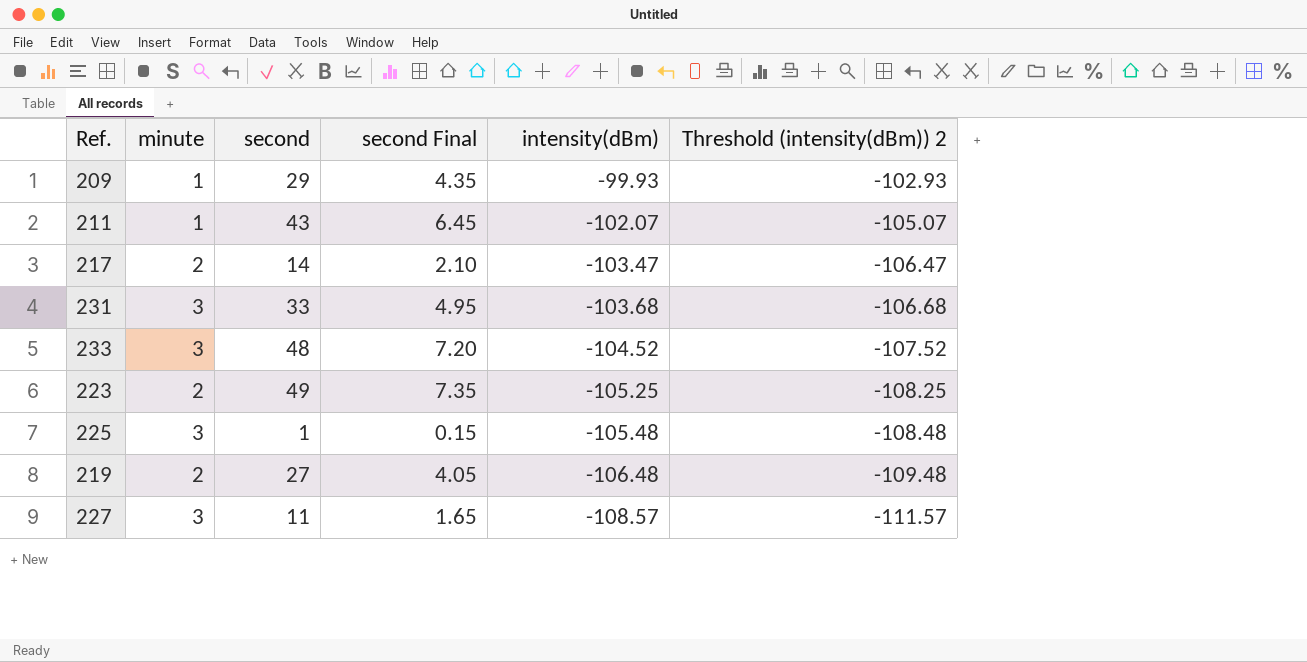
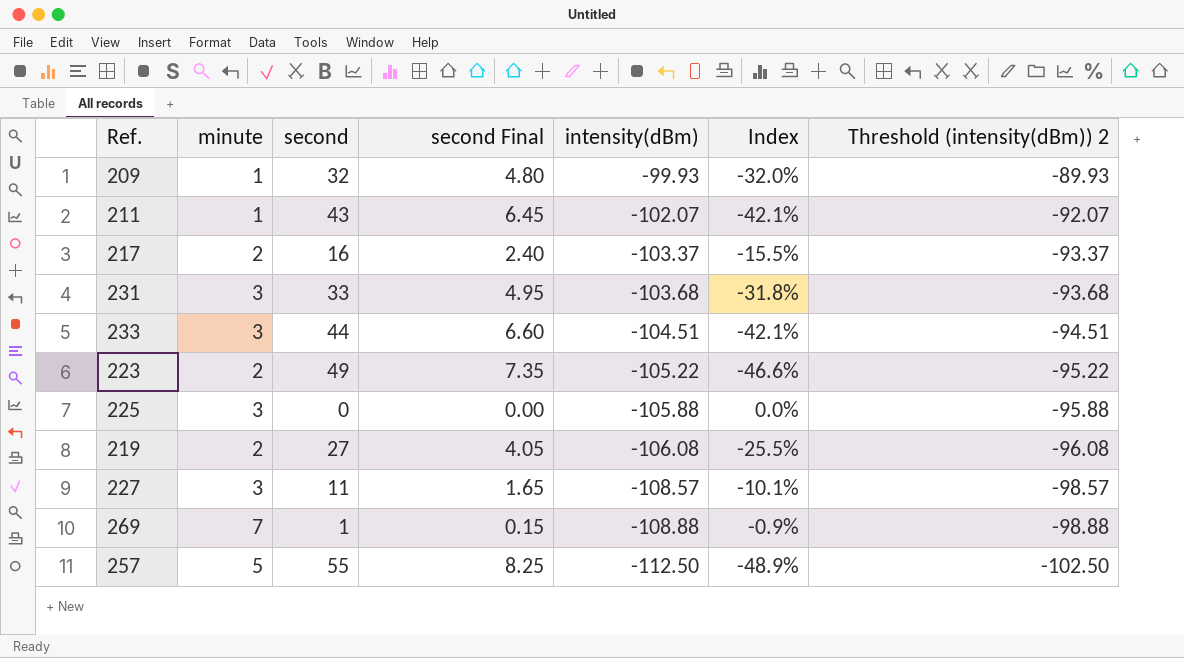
column Index | formula: none -> [second] / [intensity(dBm)]
column Threshold (intensity(dBm)) 2 | formula: [intensity(dBm)] - 3 -> [intensity(dBm)] + 10
209 | second: 29 -> 32
209 | second Final: 4.35 -> 4.80
217 | second: 14 -> 16
217 | second Final: 2.10 -> 2.40
217 | intensity(dBm): -103.47 -> -103.37
233 | second: 48 -> 44
233 | second Final: 7.20 -> 6.60
233 | intensity(dBm): -104.52 -> -104.51
223 | intensity(dBm): -105.25 -> -105.22
225 | second: 1 -> 0
225 | second Final: 0.15 -> 0.00
225 | intensity(dBm): -105.48 -> -105.88
219 | intensity(dBm): -106.48 -> -106.08
row 269: none -> 7 | 1 | 0.15 | -108.88 | -0.9% | -98.88
row 257: none -> 5 | 55 | 8.25 | -112.50 | -48.9% | -102.50

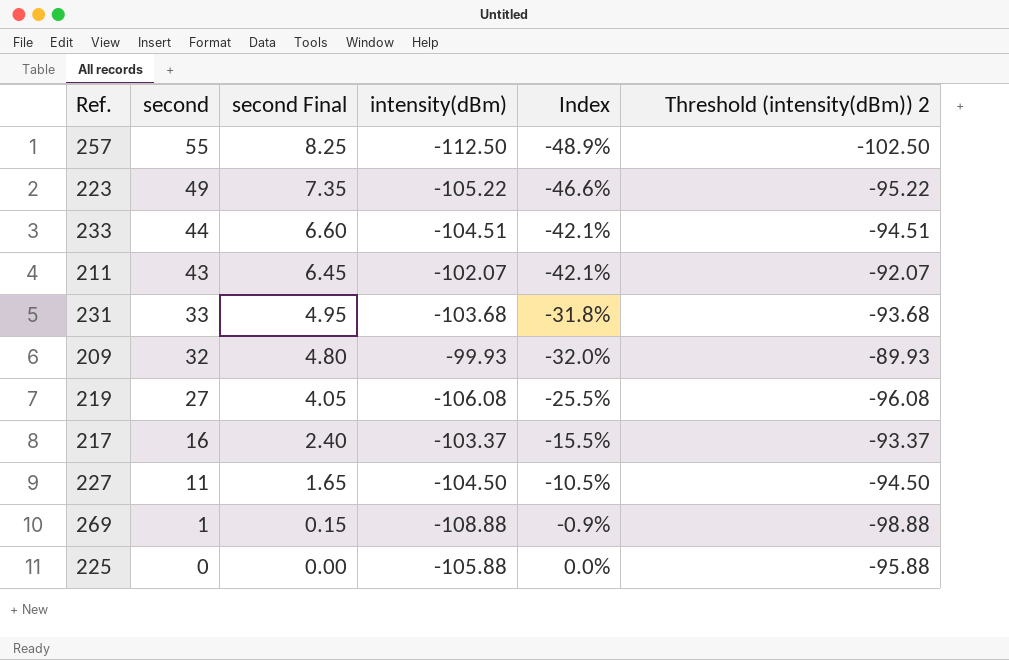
row order: intensity(dBm) descending -> second descending
column minute | position: 2 -> none
227 | intensity(dBm): -108.57 -> -104.50
227 | Index: -10.1% -> -10.5%
227 | Threshold (intensity(dBm)) 2: -98.57 -> -94.50

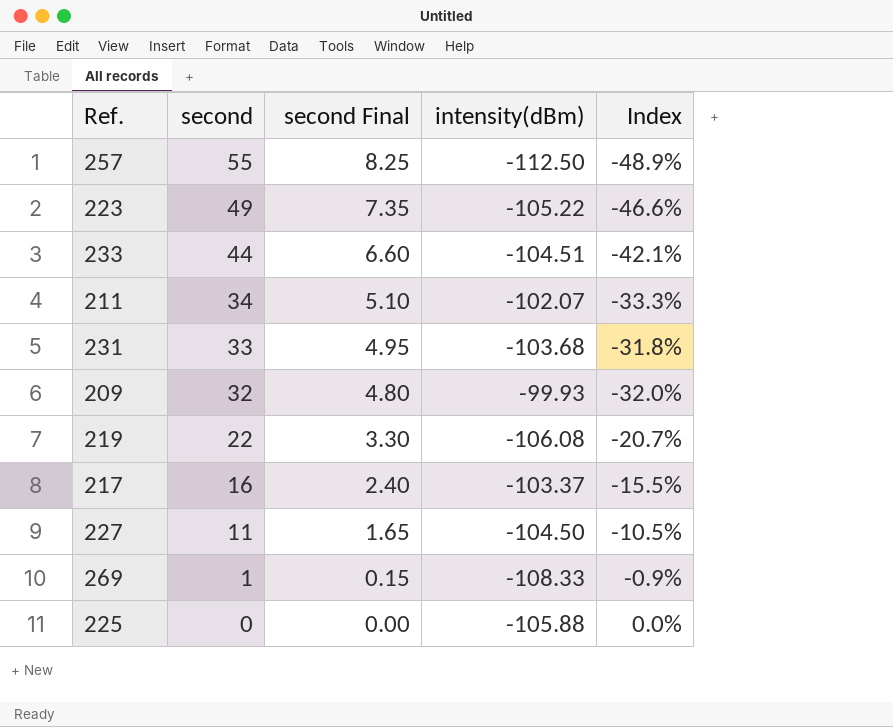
column Threshold (intensity(dBm)) 2 | formula: [intensity(dBm)] + 10 -> none
211 | second: 43 -> 34
211 | second Final: 6.45 -> 5.10
211 | Index: -42.1% -> -33.3%
219 | second: 27 -> 22
219 | second Final: 4.05 -> 3.30
219 | Index: -25.5% -> -20.7%
269 | intensity(dBm): -108.88 -> -108.33

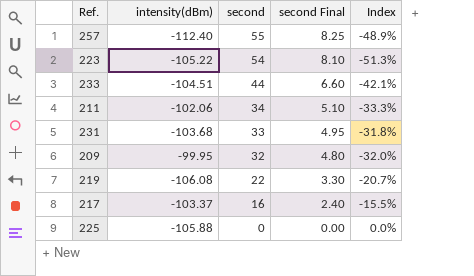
column intensity(dBm) | position: 4 -> 2
row 227: 11 | 1.65 | -104.50 | -10.5% -> none
row 269: 1 | 0.15 | -108.33 | -0.9% -> none
257 | intensity(dBm): -112.50 -> -112.40
223 | second: 49 -> 54
223 | second Final: 7.35 -> 8.10
223 | Index: -46.6% -> -51.3%
211 | intensity(dBm): -102.07 -> -102.06
209 | intensity(dBm): -99.93 -> -99.95

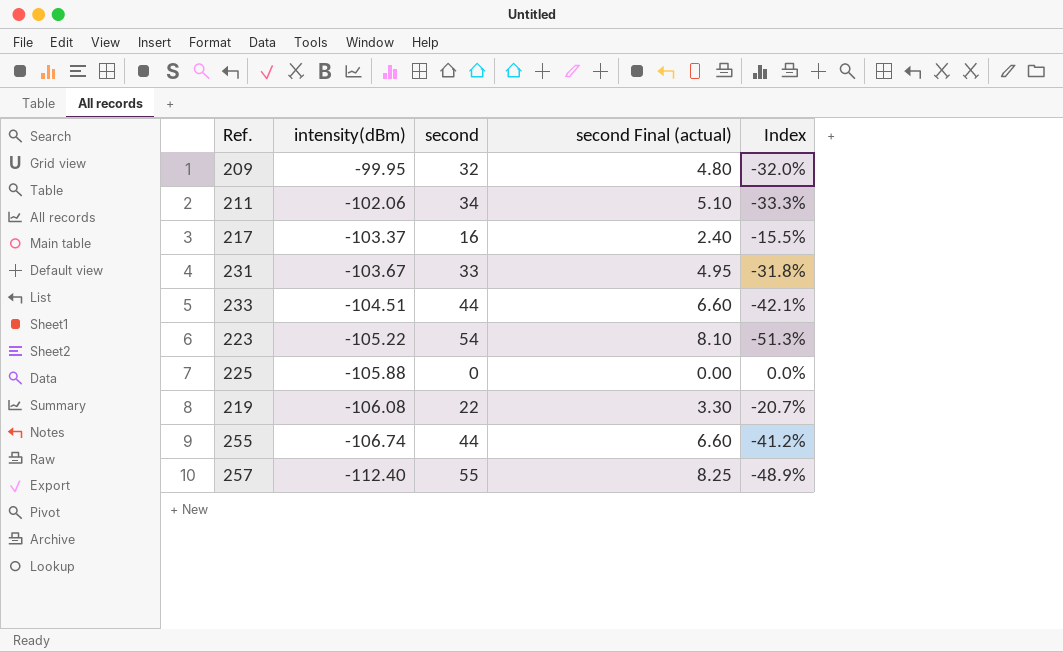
row order: second descending -> intensity(dBm) descending
column name: second Final -> second Final (actual)
231 | intensity(dBm): -103.68 -> -103.67
row 255: none -> -106.74 | 44 | 6.60 | -41.2%

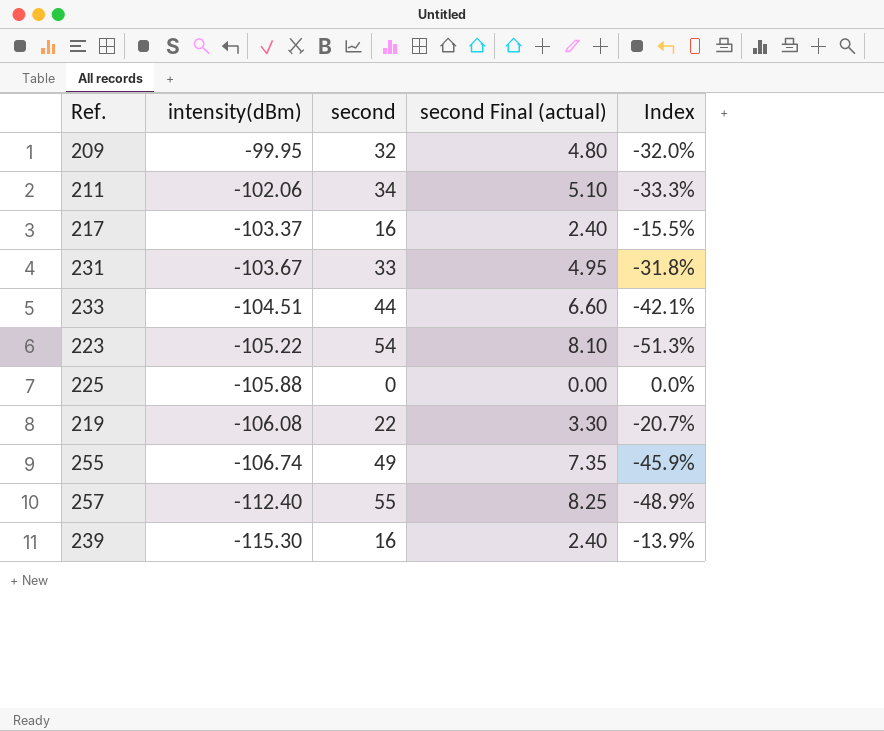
255 | second: 44 -> 49
255 | second Final (actual): 6.60 -> 7.35
255 | Index: -41.2% -> -45.9%
row 239: none -> -115.30 | 16 | 2.40 | -13.9%

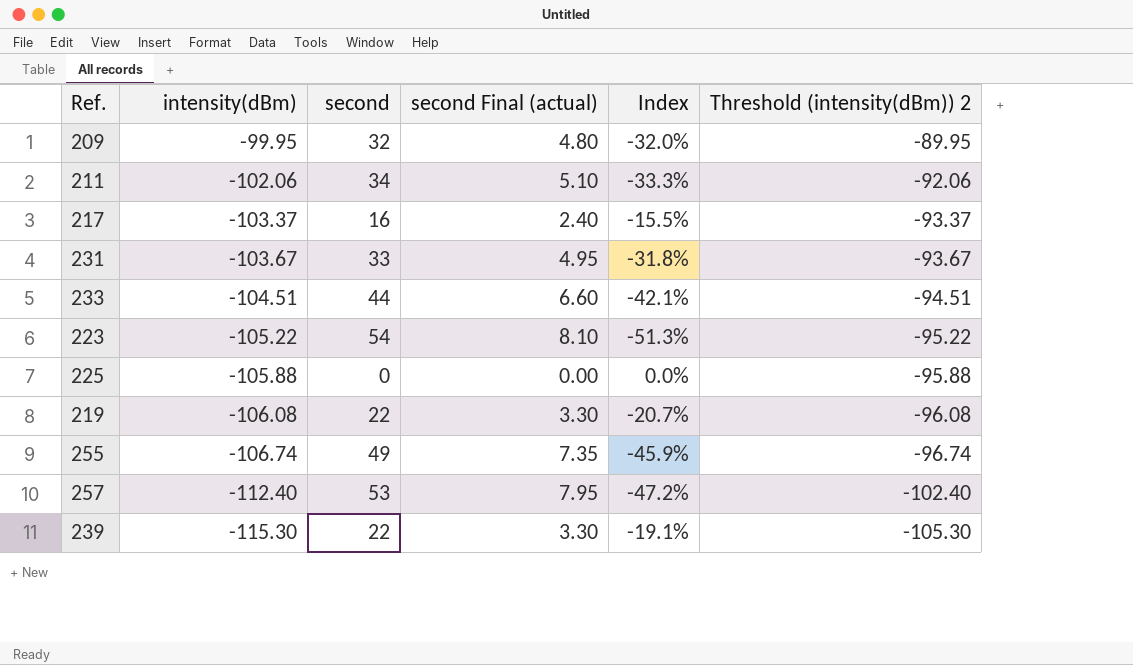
column Threshold (intensity(dBm)) 2 | formula: none -> [intensity(dBm)] + 10
257 | second: 55 -> 53
257 | second Final (actual): 8.25 -> 7.95
257 | Index: -48.9% -> -47.2%
239 | second: 16 -> 22
239 | second Final (actual): 2.40 -> 3.30
239 | Index: -13.9% -> -19.1%

